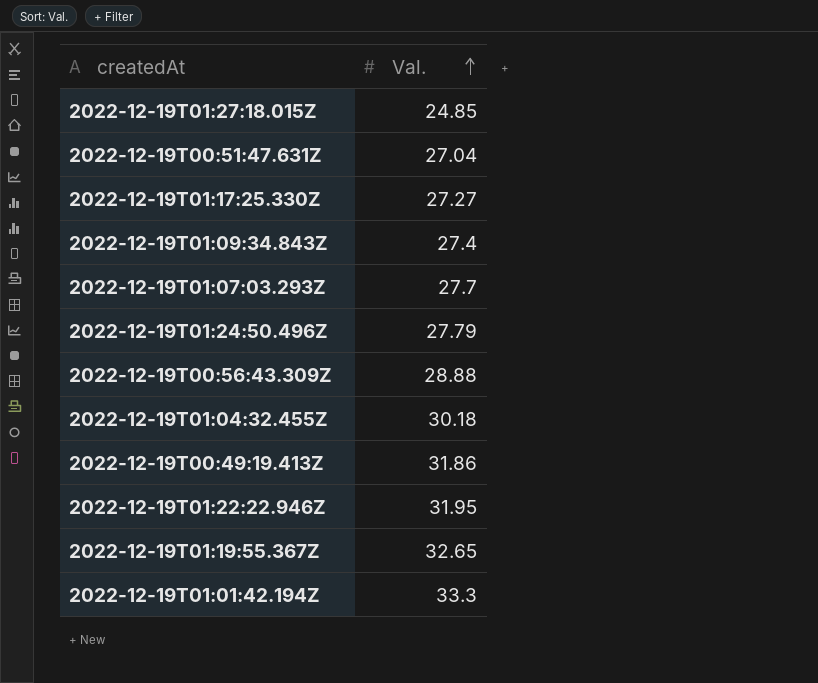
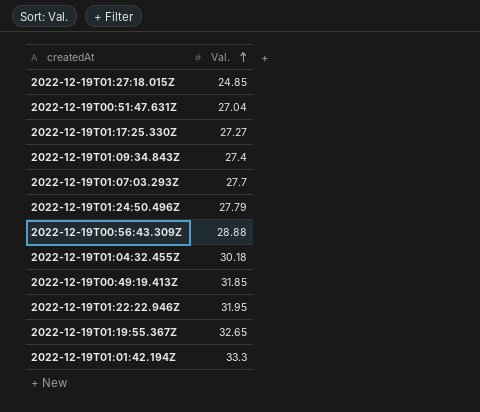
2022-12-19T00:49:19.413Z | Val.: 31.86 -> 31.85

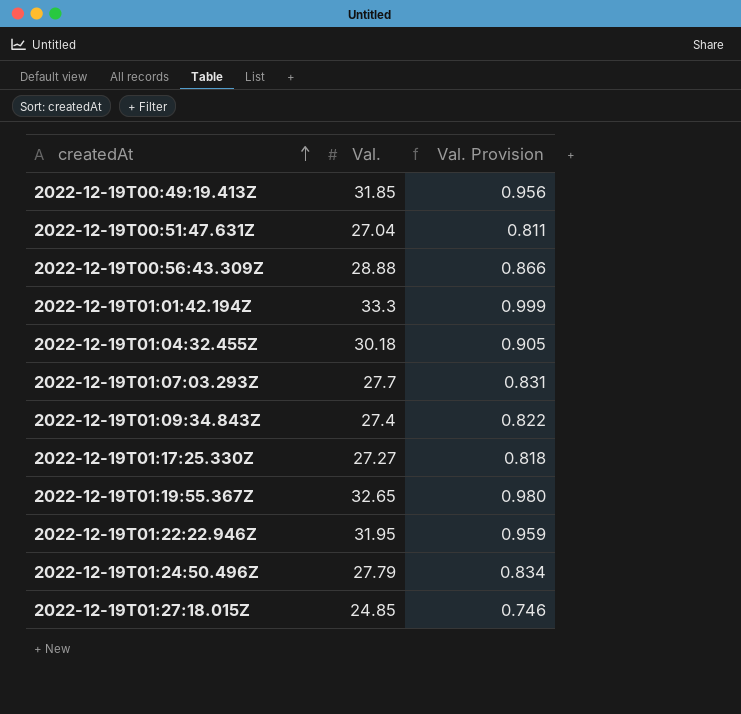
row order: Val. ascending -> createdAt ascending
column Val. Provision | formula: none -> [Val.] * 0.03

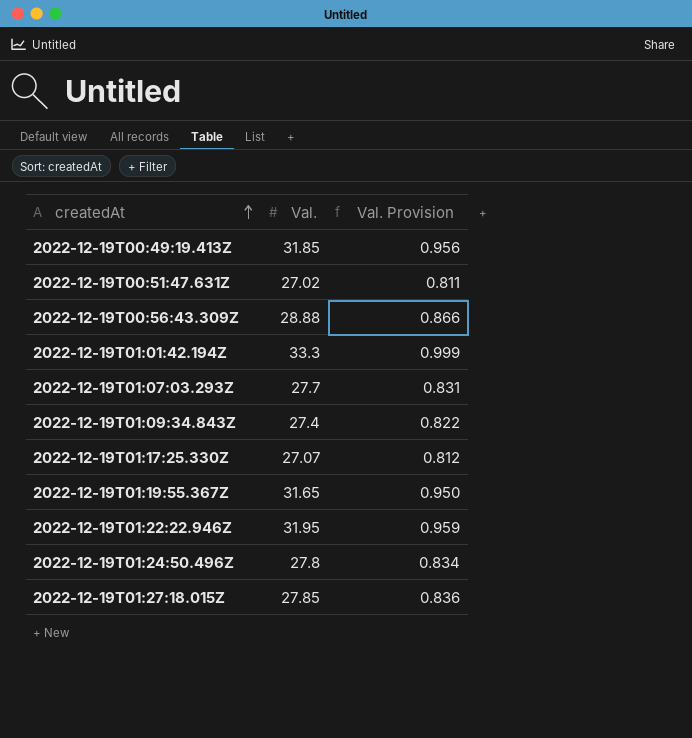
row 2022-12-19T01:04:32.455Z: 30.18 | 0.905 -> none
2022-12-19T00:51:47.631Z | Val.: 27.04 -> 27.02
2022-12-19T01:17:25.330Z | Val.: 27.27 -> 27.07
2022-12-19T01:17:25.330Z | Val. Provision: 0.818 -> 0.812
2022-12-19T01:19:55.367Z | Val.: 32.65 -> 31.65
2022-12-19T01:19:55.367Z | Val. Provision: 0.980 -> 0.950
2022-12-19T01:24:50.496Z | Val.: 27.79 -> 27.8
2022-12-19T01:27:18.015Z | Val.: 24.85 -> 27.85
2022-12-19T01:27:18.015Z | Val. Provision: 0.746 -> 0.836

